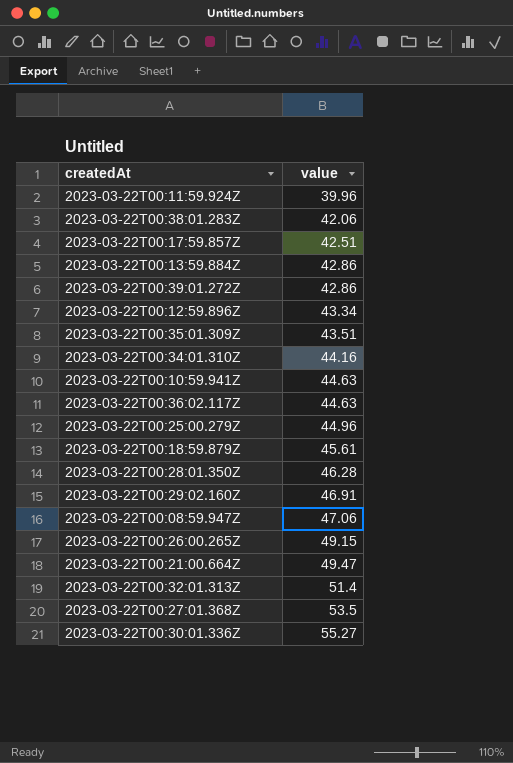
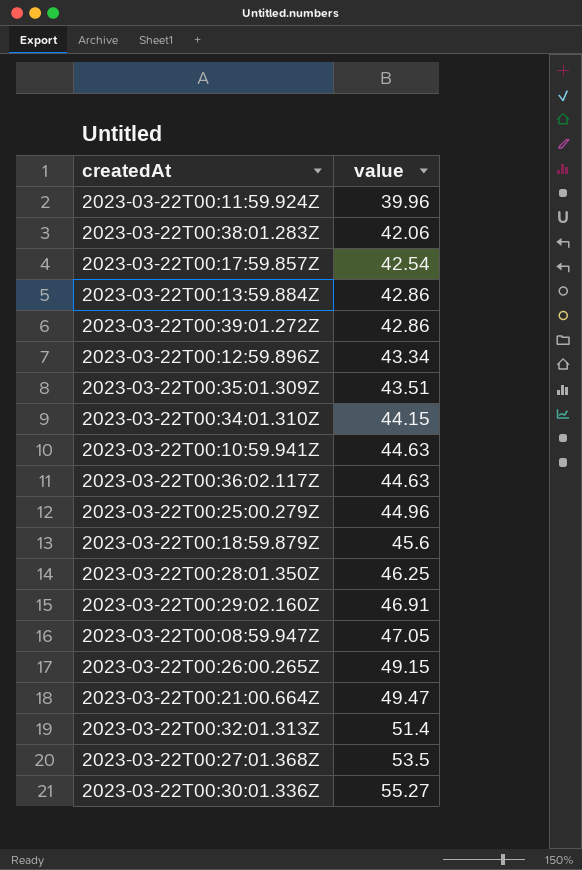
2023-03-22T00:17:59.857Z | value: 42.51 -> 42.54
2023-03-22T00:34:01.310Z | value: 44.16 -> 44.15
2023-03-22T00:18:59.879Z | value: 45.61 -> 45.6
2023-03-22T00:28:01.350Z | value: 46.28 -> 46.25
2023-03-22T00:08:59.947Z | value: 47.06 -> 47.05

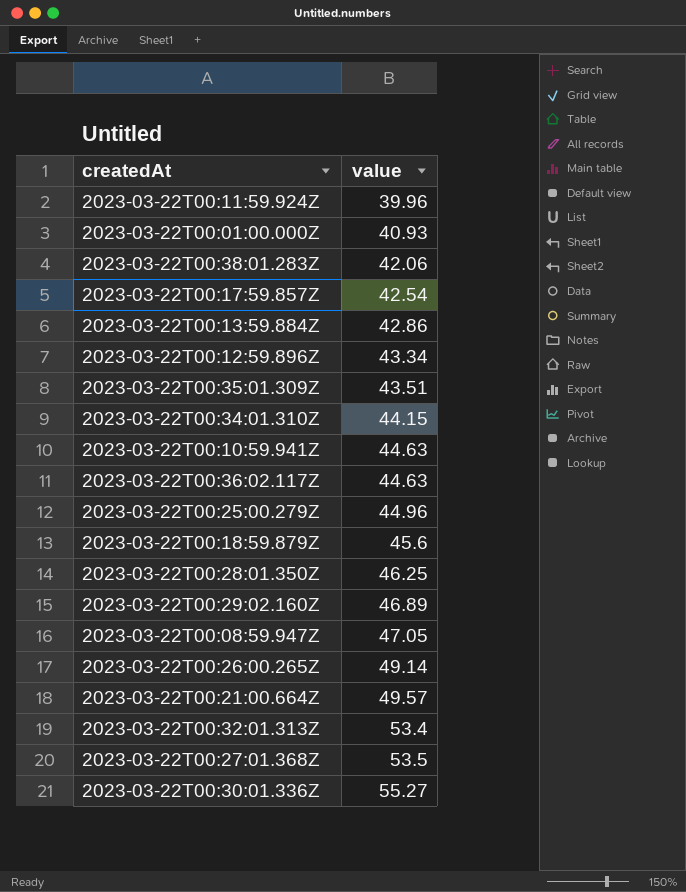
row 2023-03-22T00:39:01.272Z: 42.86 -> none
row 2023-03-22T00:01:00.000Z: none -> 40.93
2023-03-22T00:29:02.160Z | value: 46.91 -> 46.89
2023-03-22T00:26:00.265Z | value: 49.15 -> 49.14
2023-03-22T00:21:00.664Z | value: 49.47 -> 49.57
2023-03-22T00:32:01.313Z | value: 51.4 -> 53.4

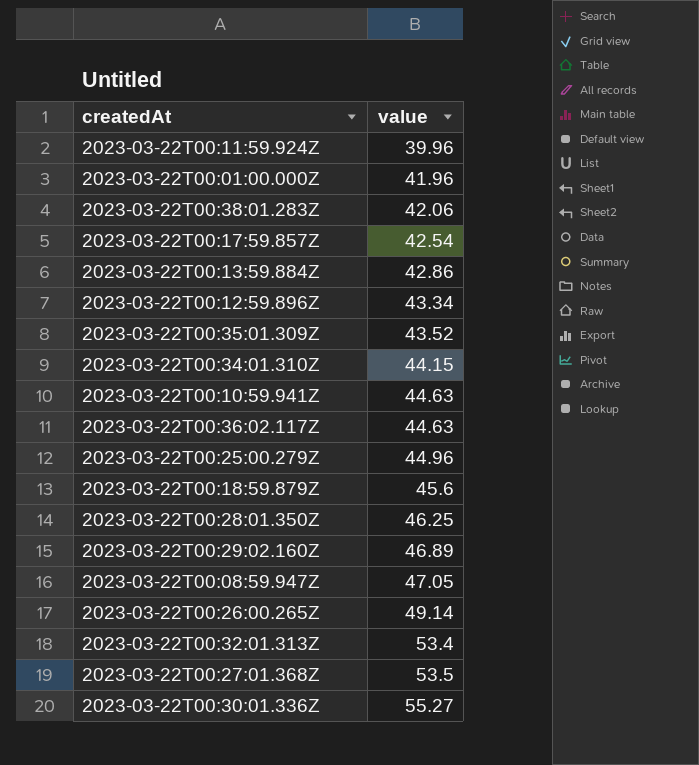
row 2023-03-22T00:21:00.664Z: 49.57 -> none
2023-03-22T00:01:00.000Z | value: 40.93 -> 41.96
2023-03-22T00:35:01.309Z | value: 43.51 -> 43.52

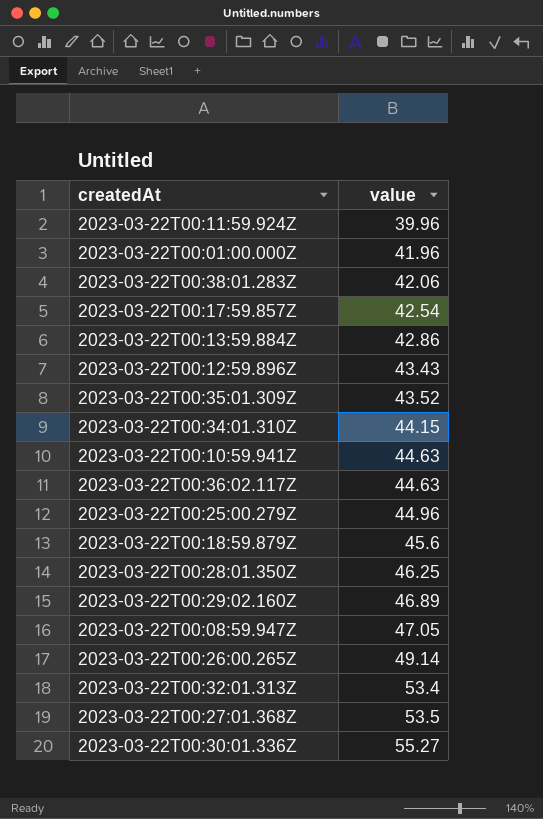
2023-03-22T00:12:59.896Z | value: 43.34 -> 43.43

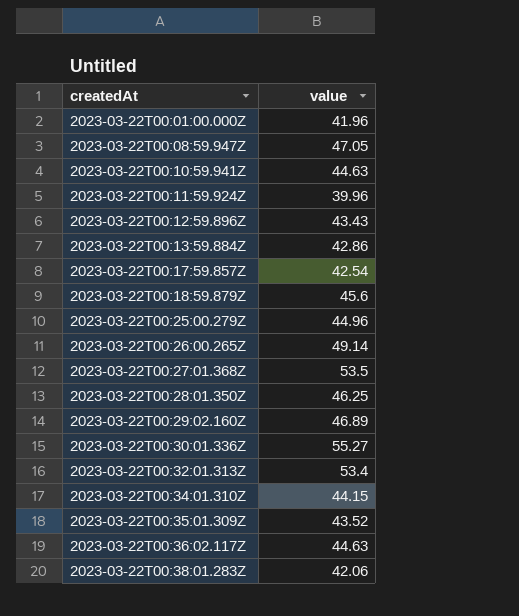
row order: value ascending -> createdAt ascending

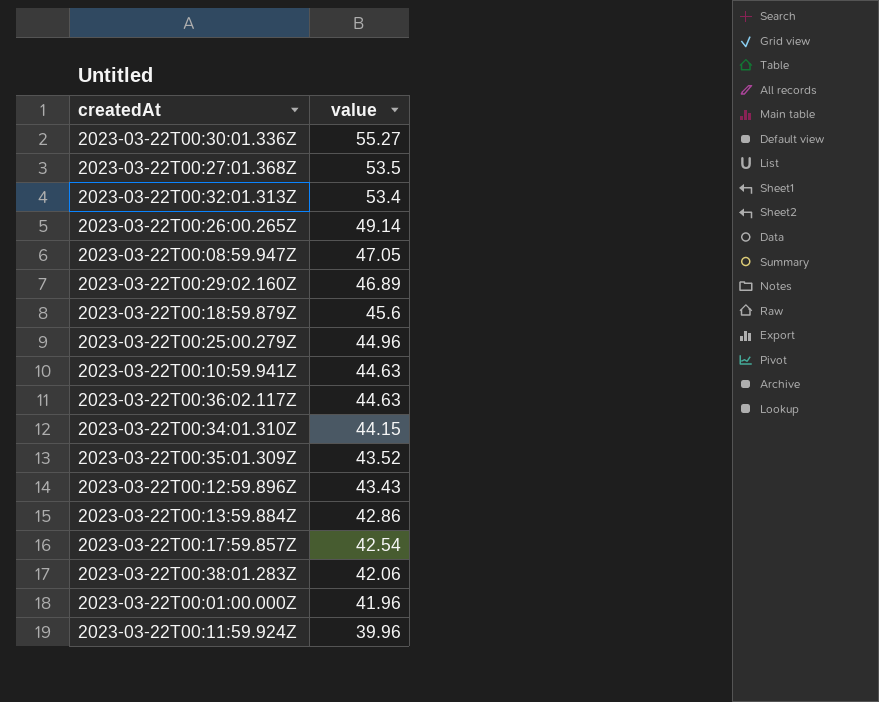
row order: createdAt ascending -> value descending
row 2023-03-22T00:28:01.350Z: 46.25 -> none

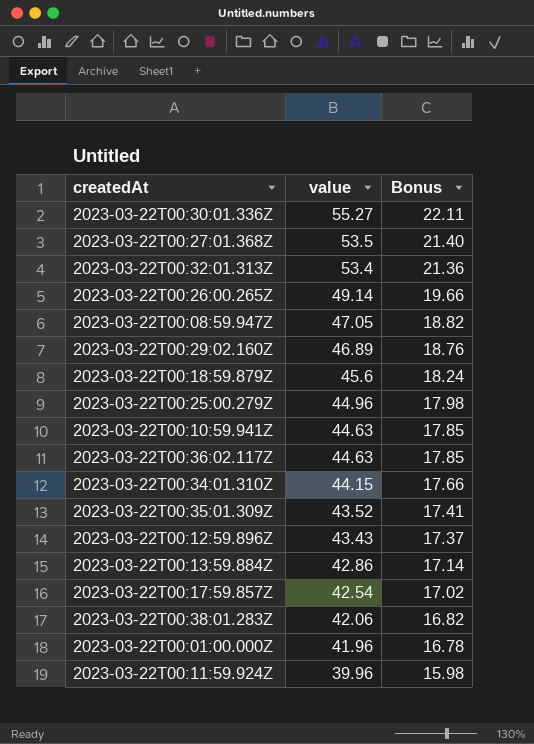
column Bonus | formula: none -> [value] * 0.4

